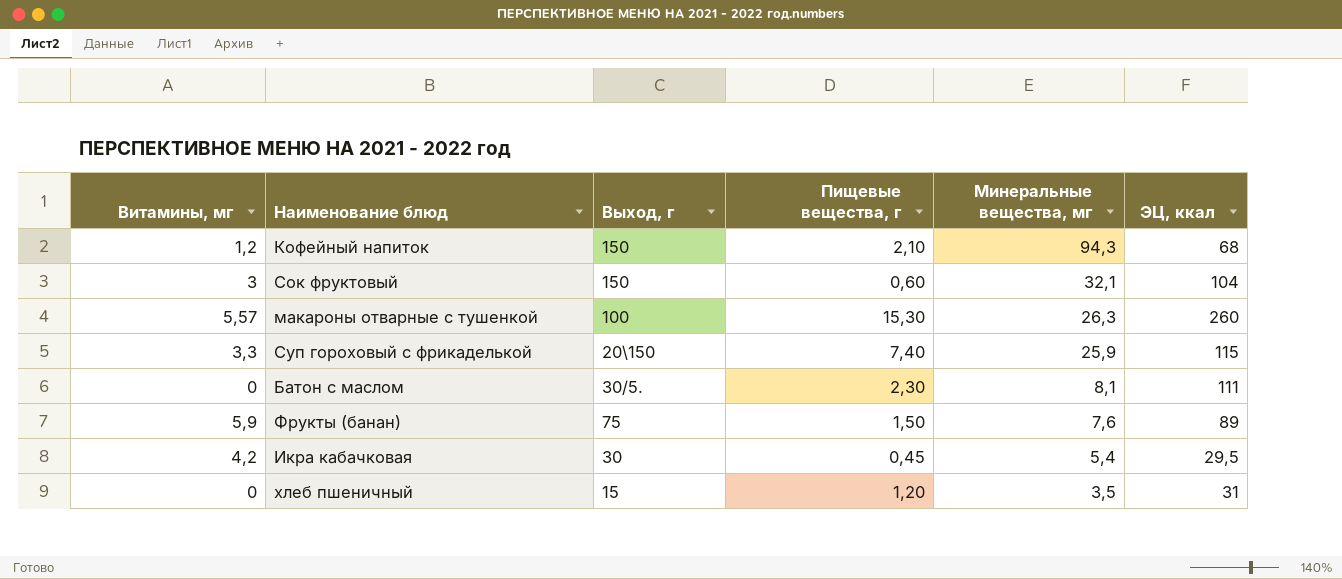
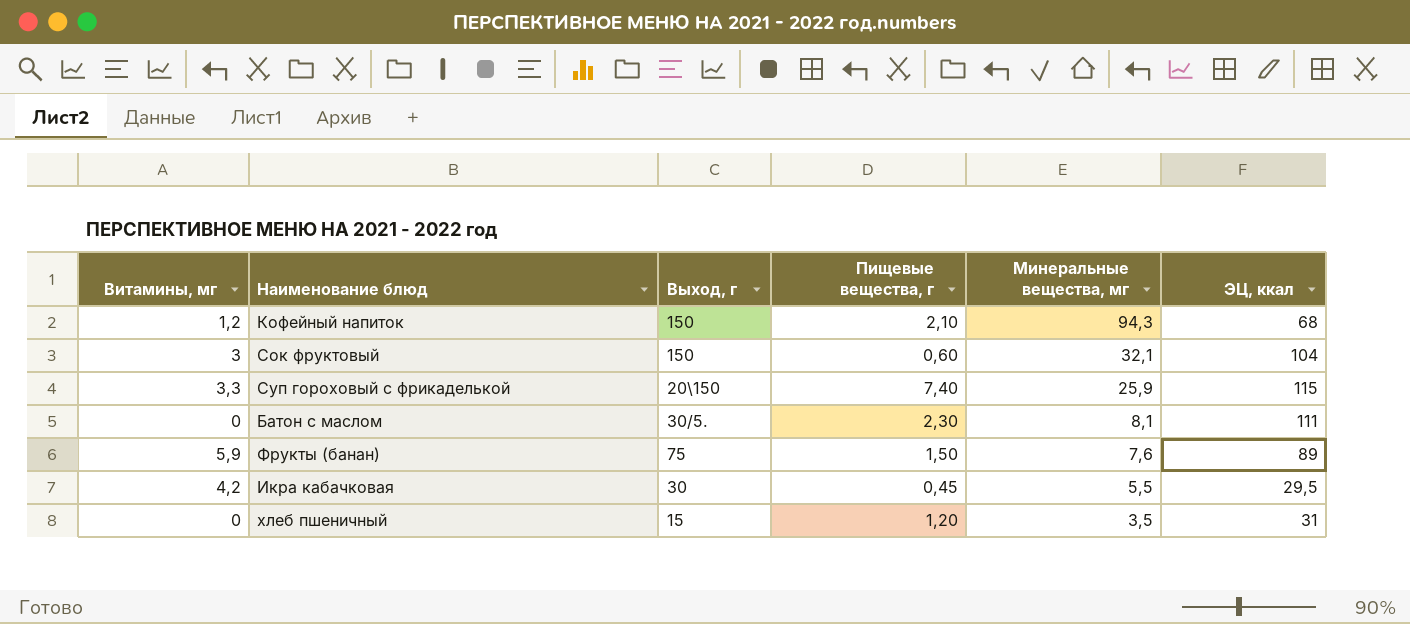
row макароны отварные с тушенкой: 5,57 | 100 | 15,30 | 26,3 | 260 -> none
Икра кабачковая | Минеральные вещества, мг: 5,4 -> 5,5

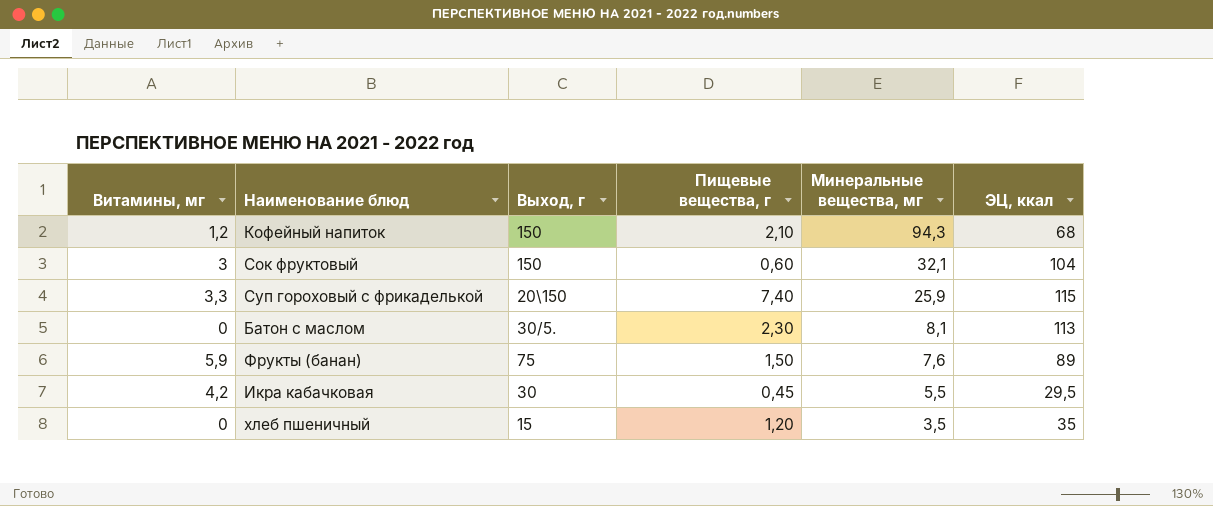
Батон с маслом | ЭЦ, ккал: 111 -> 113
хлеб пшеничный | ЭЦ, ккал: 31 -> 35

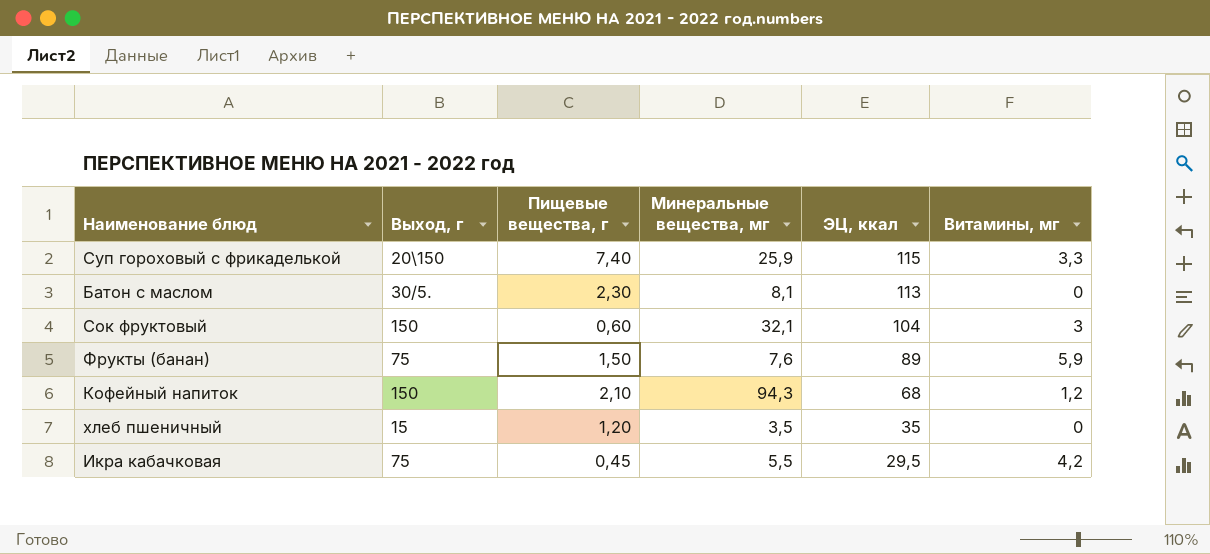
row order: Минеральные вещества, мг descending -> ЭЦ, ккал descending
column Витамины, мг | position: 1 -> 6
Икра кабачковая | Выход, г: 30 -> 75

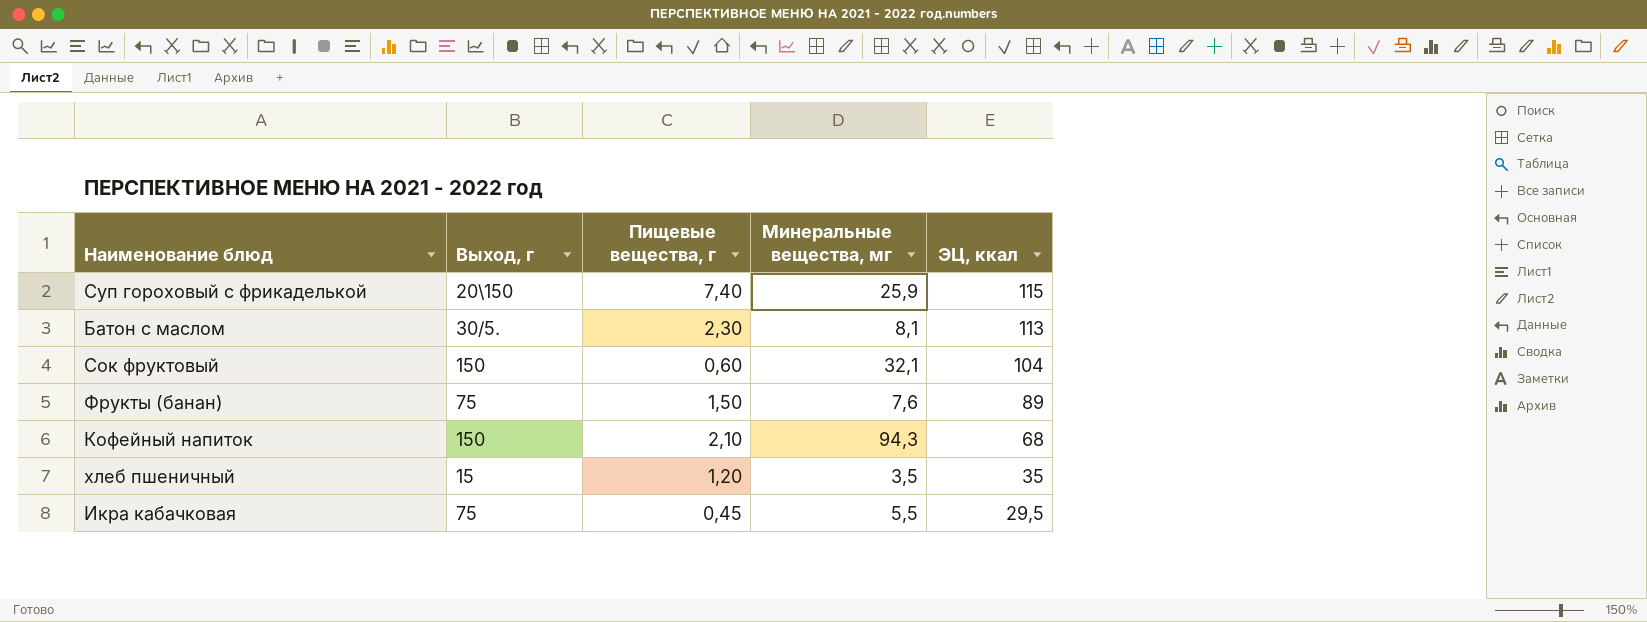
column Витамины, мг | position: 6 -> none

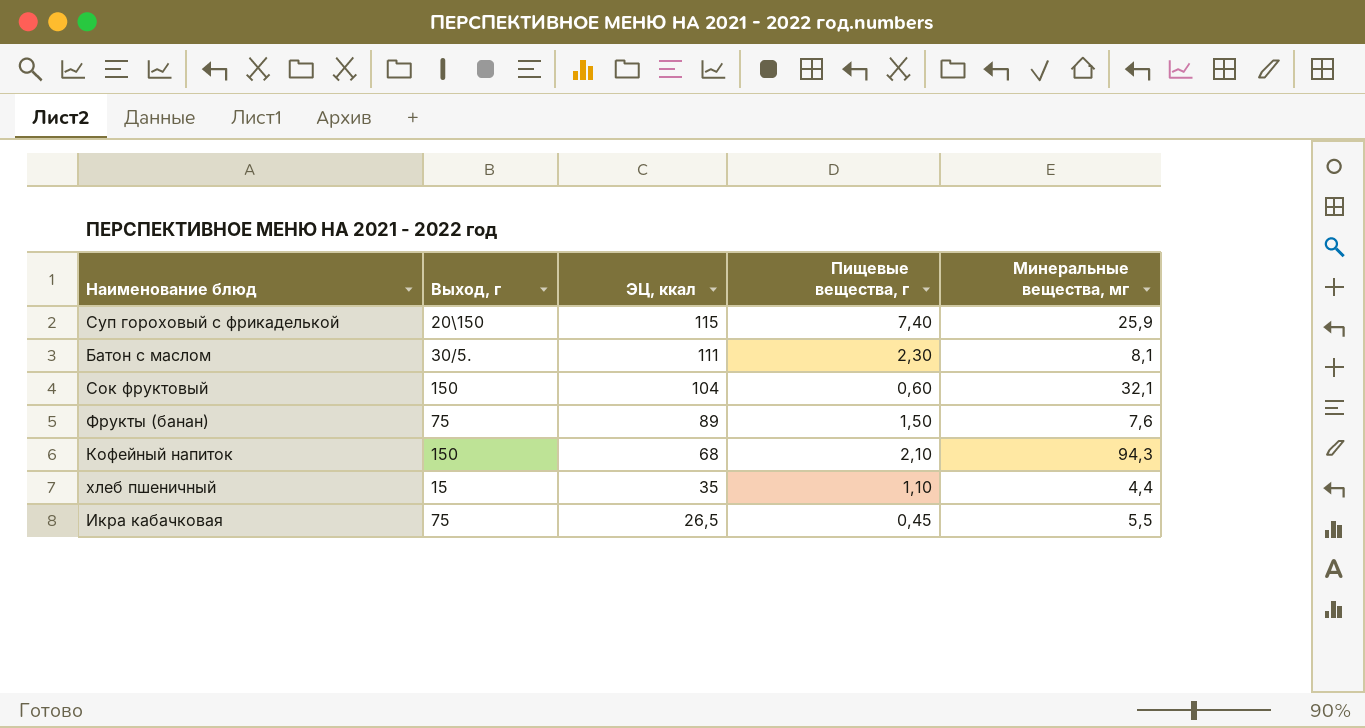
column ЭЦ, ккал | position: 5 -> 3
Батон с маслом | ЭЦ, ккал: 113 -> 111
хлеб пшеничный | Пищевые вещества, г: 1,20 -> 1,10
хлеб пшеничный | Минеральные вещества, мг: 3,5 -> 4,4
Икра кабачковая | ЭЦ, ккал: 29,5 -> 26,5

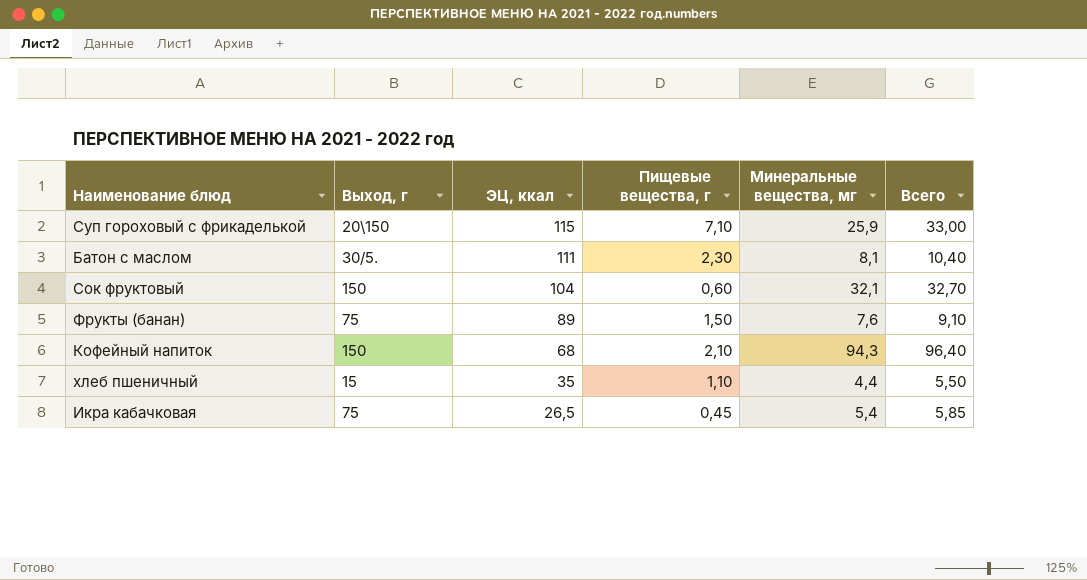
column Всего | formula: none -> [Пищевые вещества, г] + [Минеральные вещества, мг]
Суп гороховый с фрикаделькой | Пищевые вещества, г: 7,40 -> 7,10
Икра кабачковая | Минеральные вещества, мг: 5,5 -> 5,4

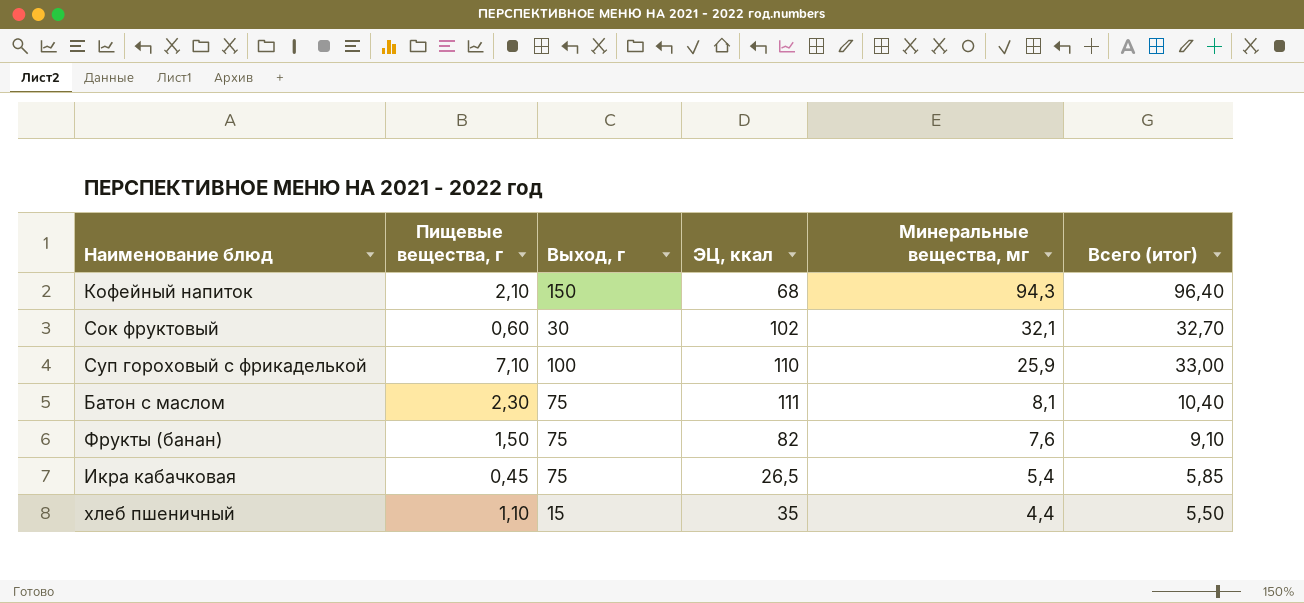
row order: ЭЦ, ккал descending -> Минеральные вещества, мг descending
column Пищевые вещества, г | position: 4 -> 2
column name: Всего -> Всего (итог)
Сок фруктовый | Выход, г: 150 -> 30
Сок фруктовый | ЭЦ, ккал: 104 -> 102
Суп гороховый с фрикаделькой | Выход, г: 20\150 -> 100
Суп гороховый с фрикаделькой | ЭЦ, ккал: 115 -> 110
Батон с маслом | Выход, г: 30/5. -> 75
Фрукты (банан) | ЭЦ, ккал: 89 -> 82

